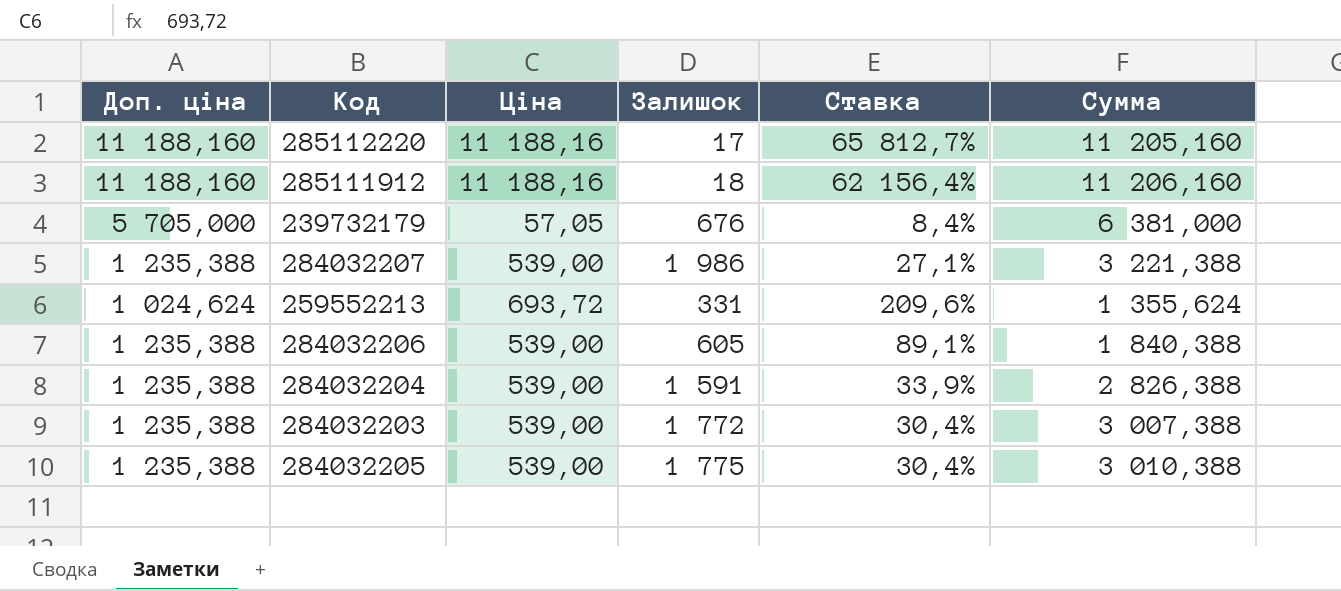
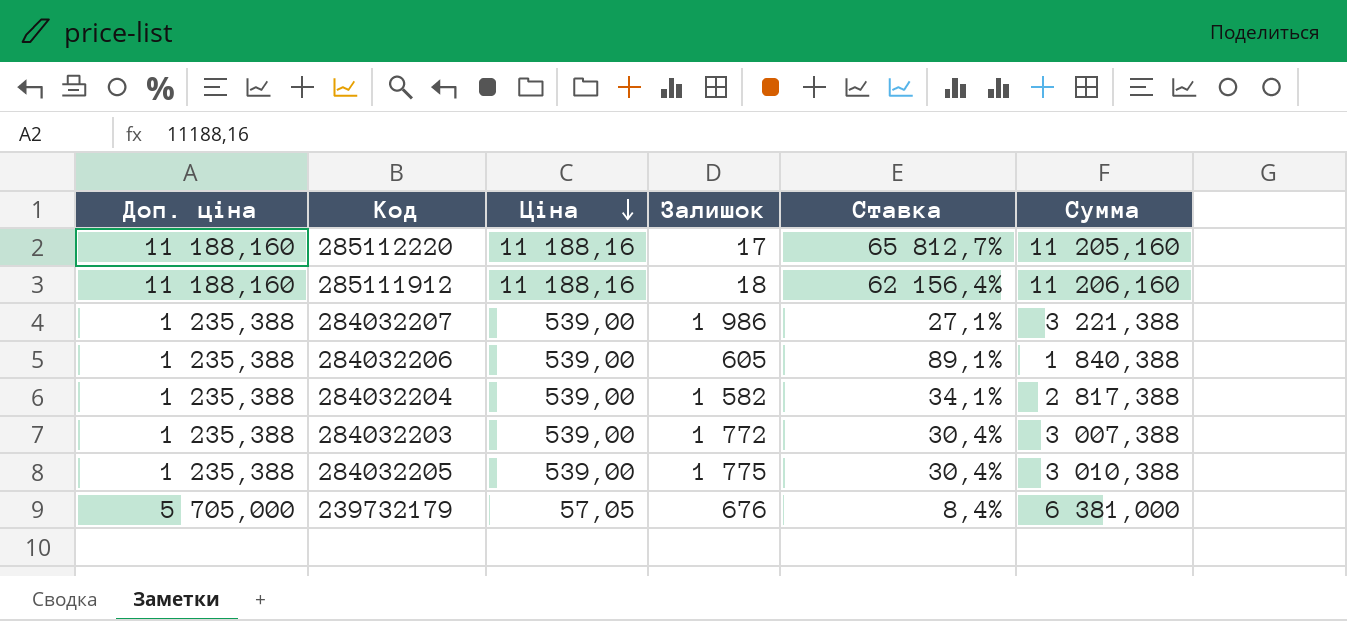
row order: none -> Ціна descending
row 259552213: 1 024,624 | 693,72 | 331 | 209,6% | 1 355,624 -> none
284032204 | Залишок: 1 591 -> 1 582
284032204 | Ставка: 33,9% -> 34,1%
284032204 | Сумма: 2 826,388 -> 2 817,388

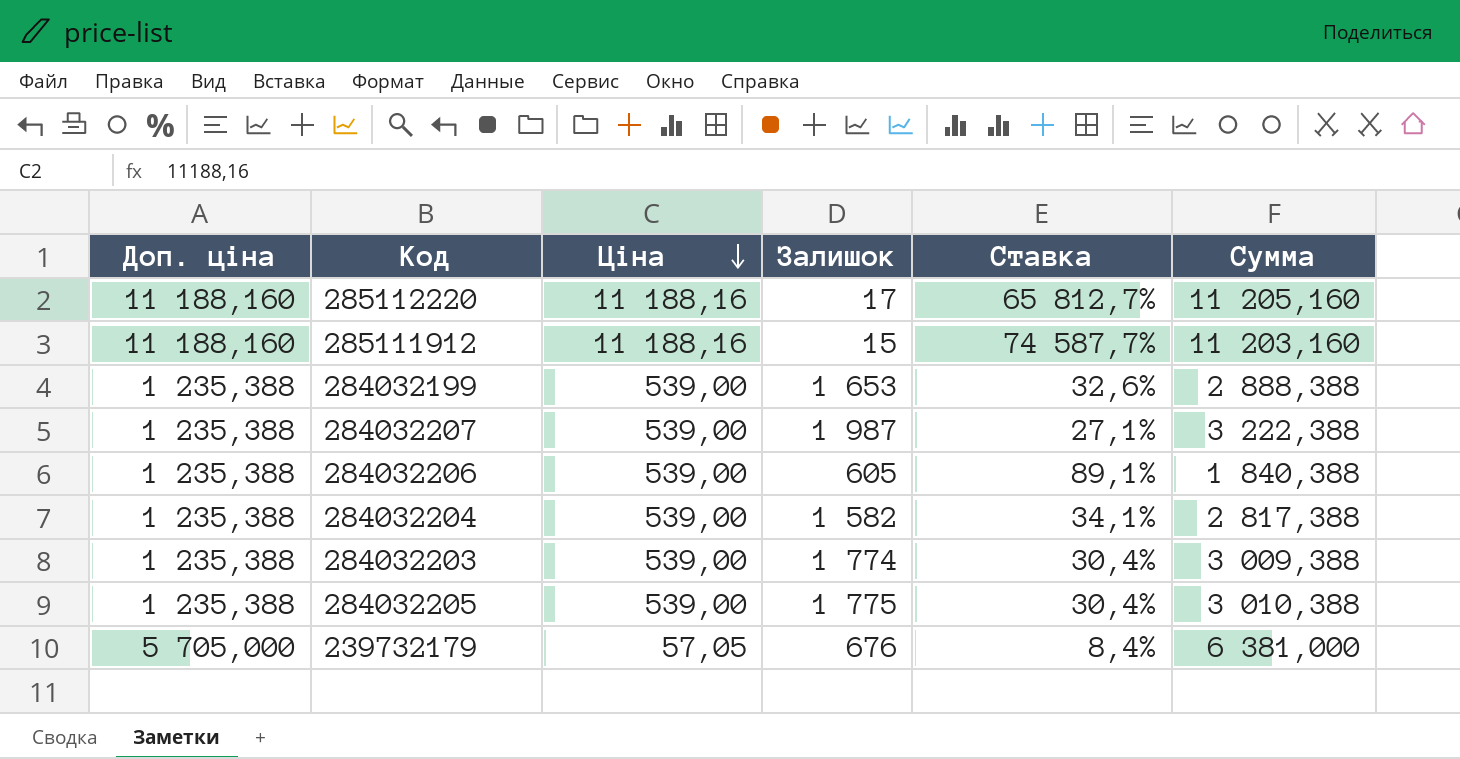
285111912 | Залишок: 18 -> 15
285111912 | Ставка: 62 156,4% -> 74 587,7%
285111912 | Сумма: 11 206,160 -> 11 203,160
row 284032199: none -> 1 235,388 | 539,00 | 1 653 | 32,6% | 2 888,388
284032207 | Залишок: 1 986 -> 1 987
284032207 | Сумма: 3 221,388 -> 3 222,388
284032203 | Залишок: 1 772 -> 1 774
284032203 | Сумма: 3 007,388 -> 3 009,388

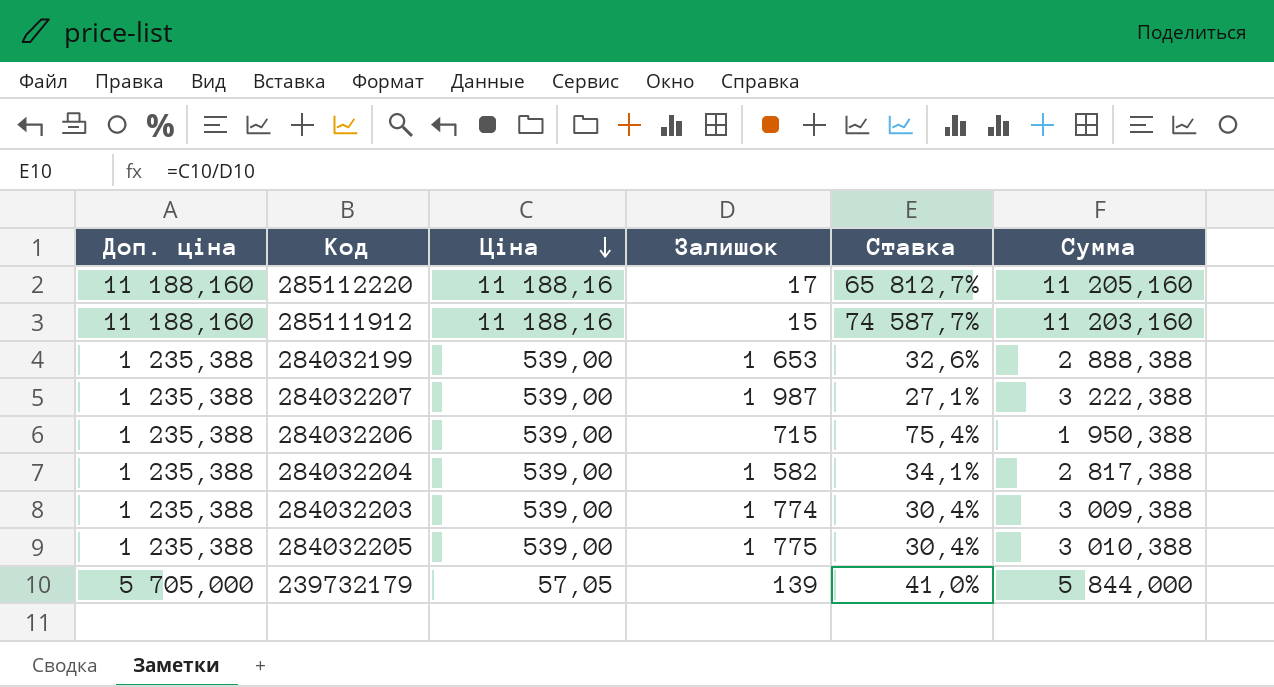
284032206 | Залишок: 605 -> 715
284032206 | Ставка: 89,1% -> 75,4%
284032206 | Сумма: 1 840,388 -> 1 950,388
239732179 | Залишок: 676 -> 139
239732179 | Ставка: 8,4% -> 41,0%
239732179 | Сумма: 6 381,000 -> 5 844,000

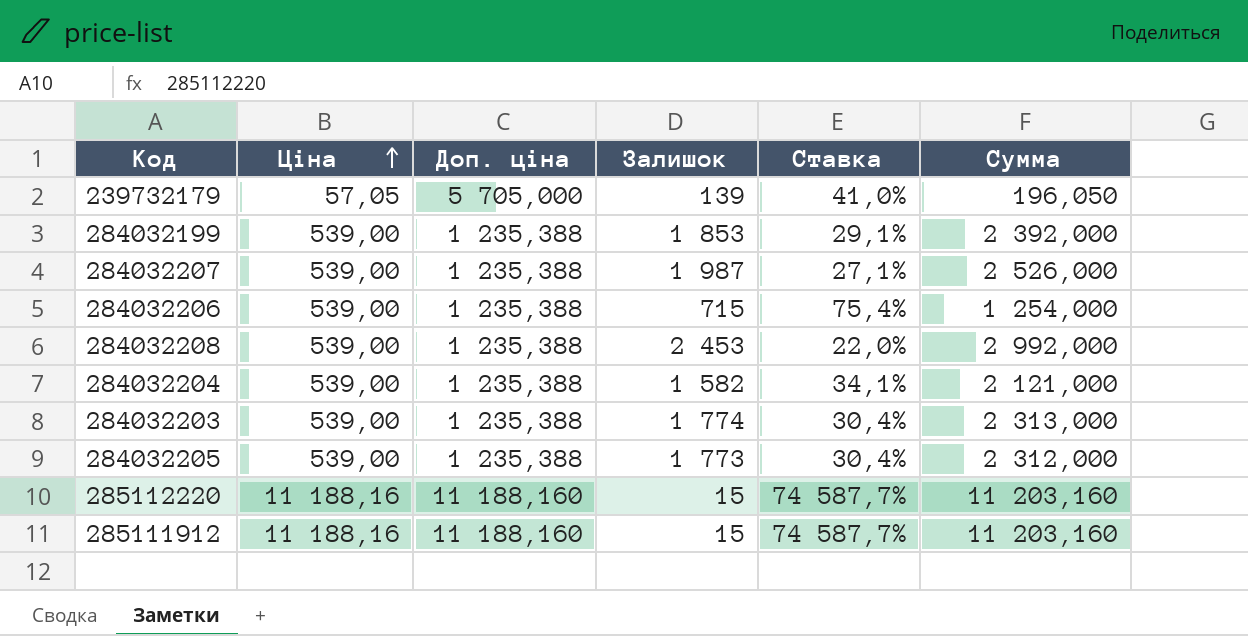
row order: Ціна descending -> Ціна ascending
column Доп. ціна | position: 1 -> 3
column Сумма | formula: [Доп. ціна] + [Залишок] -> [Ціна] + [Залишок]
284032199 | Залишок: 1 653 -> 1 853
284032199 | Ставка: 32,6% -> 29,1%
row 284032208: none -> 539,00 | 1 235,388 | 2 453 | 22,0% | 2 992,000
284032205 | Залишок: 1 775 -> 1 773
285112220 | Залишок: 17 -> 15
285112220 | Ставка: 65 812,7% -> 74 587,7%

